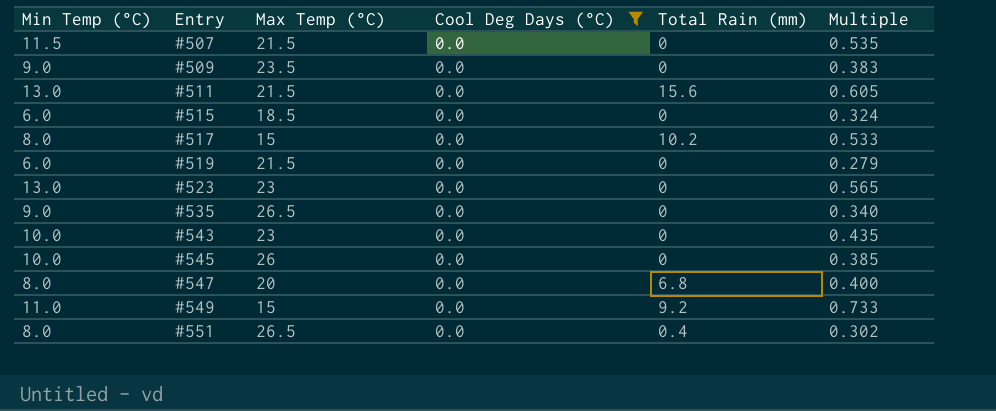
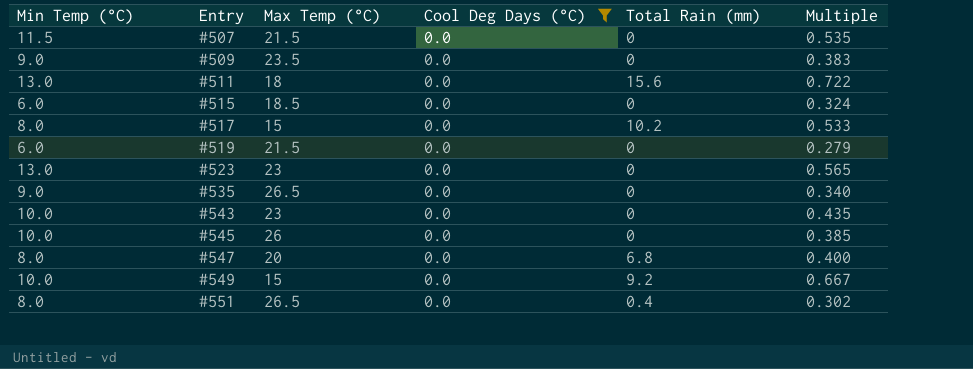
#511 | Max Temp (°C): 21.5 -> 18
#511 | Multiple: 0.605 -> 0.722
#549 | Min Temp (°C): 11.0 -> 10.0
#549 | Multiple: 0.733 -> 0.667

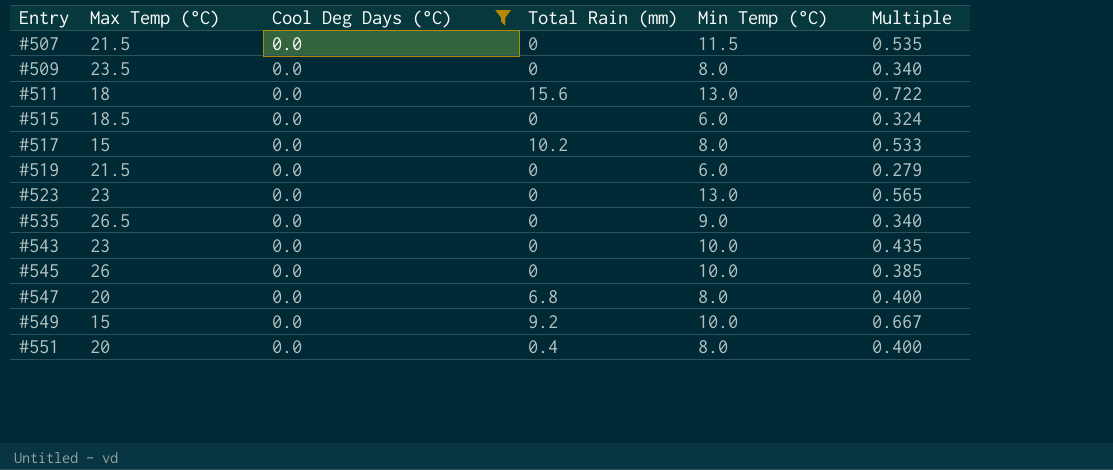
column Min Temp (°C) | position: 1 -> 5
#509 | Min Temp (°C): 9.0 -> 8.0
#509 | Multiple: 0.383 -> 0.340
#551 | Max Temp (°C): 26.5 -> 20
#551 | Multiple: 0.302 -> 0.400

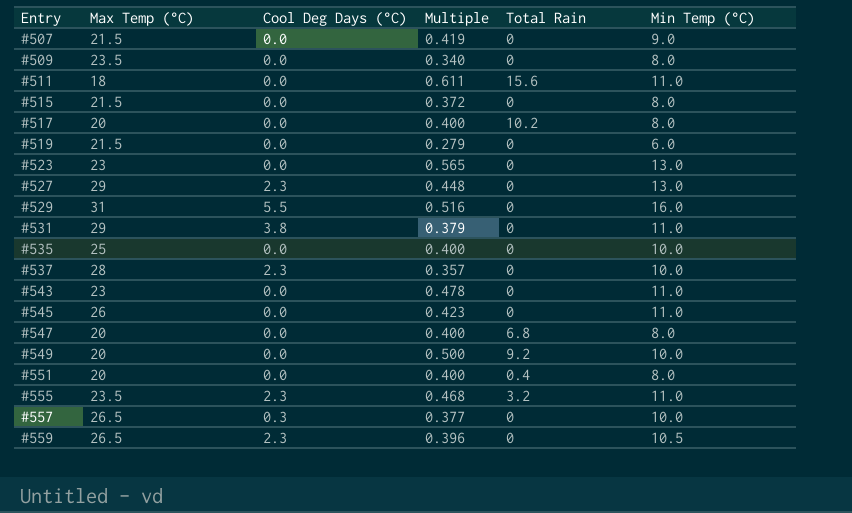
filter: Cool Deg Days (°C) = 0.0 -> none
column Multiple | position: 6 -> 4
column name: Total Rain (mm) -> Total Rain
#507 | Multiple: 0.535 -> 0.419
#507 | Min Temp (°C): 11.5 -> 9.0
#511 | Multiple: 0.722 -> 0.611
#511 | Min Temp (°C): 13.0 -> 11.0
#515 | Max Temp (°C): 18.5 -> 21.5
#515 | Multiple: 0.324 -> 0.372
#515 | Min Temp (°C): 6.0 -> 8.0
#517 | Max Temp (°C): 15 -> 20
#517 | Multiple: 0.533 -> 0.400
#535 | Max Temp (°C): 26.5 -> 25
#535 | Multiple: 0.340 -> 0.400
#535 | Min Temp (°C): 9.0 -> 10.0
#543 | Multiple: 0.435 -> 0.478
#543 | Min Temp (°C): 10.0 -> 11.0
#545 | Multiple: 0.385 -> 0.423
#545 | Min Temp (°C): 10.0 -> 11.0
#549 | Max Temp (°C): 15 -> 20
#549 | Multiple: 0.667 -> 0.500

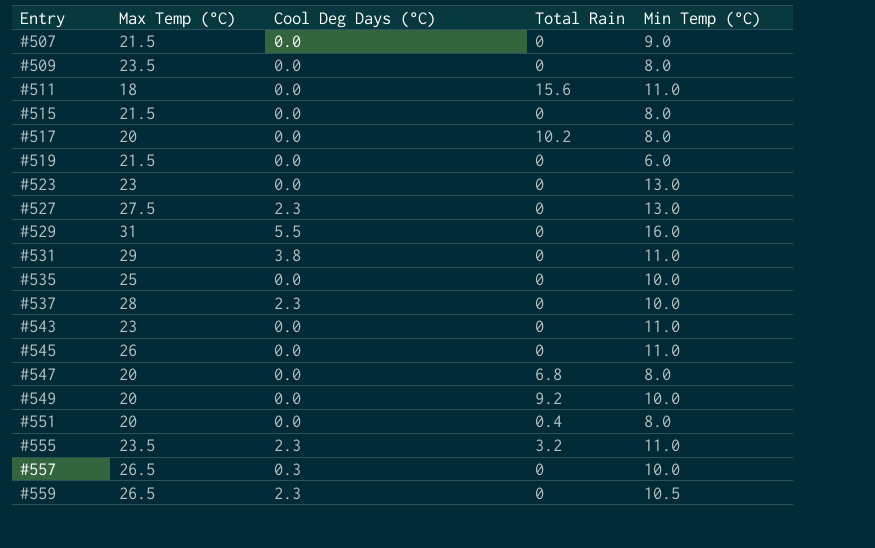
column Multiple | formula: [Min Temp (°C)] / [Max Temp (°C)] -> none
#527 | Max Temp (°C): 29 -> 27.5

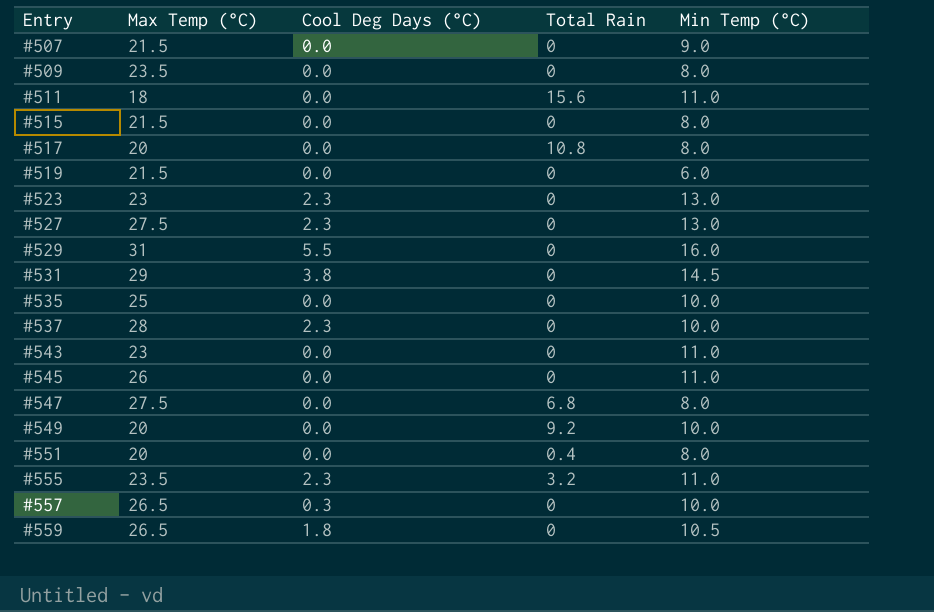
#517 | Total Rain: 10.2 -> 10.8
#523 | Cool Deg Days (°C): 0.0 -> 2.3
#531 | Min Temp (°C): 11.0 -> 14.5
#547 | Max Temp (°C): 20 -> 27.5
#559 | Cool Deg Days (°C): 2.3 -> 1.8

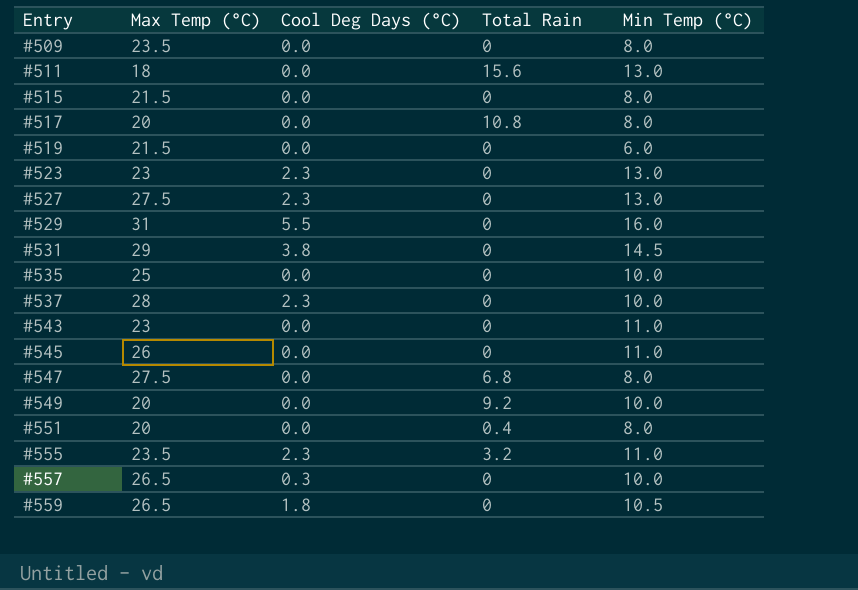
row #507: 21.5 | 0.0 | 0 | 9.0 -> none
#511 | Min Temp (°C): 11.0 -> 13.0

